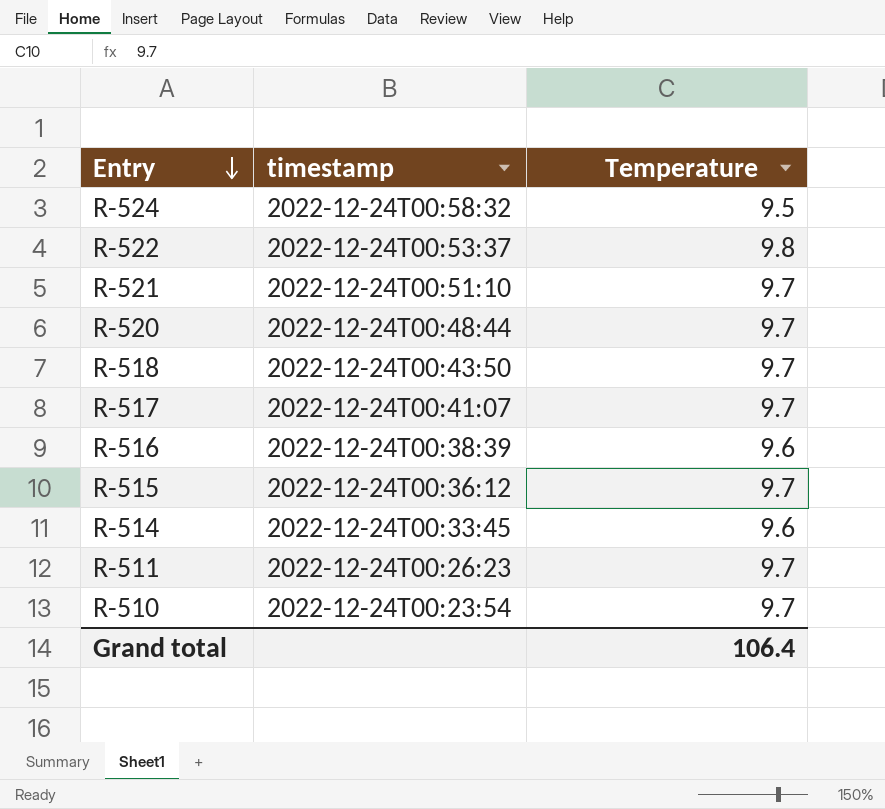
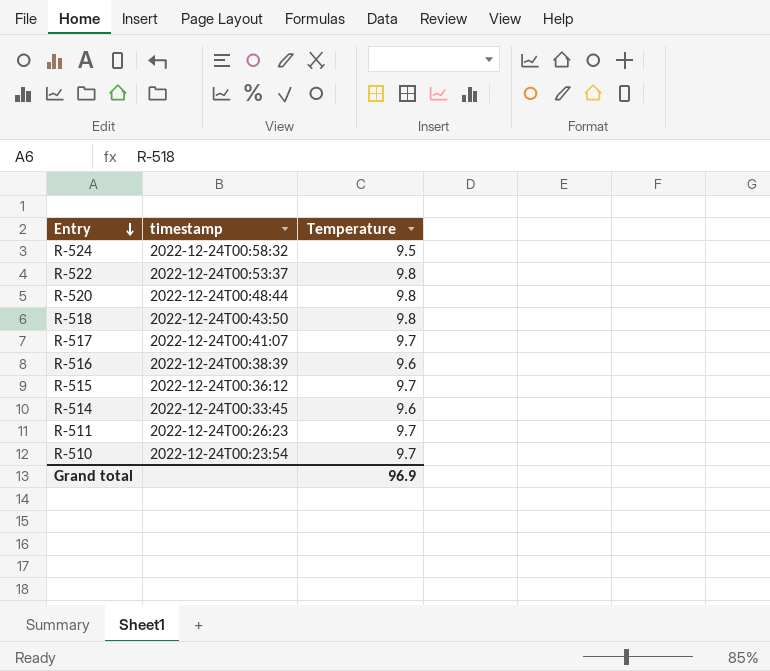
row R-521: 2022-12-24T00:51:10 | 9.7 -> none
R-520 | Temperature: 9.7 -> 9.8
R-518 | Temperature: 9.7 -> 9.8
Grand total | Temperature: 106.4 -> 96.9

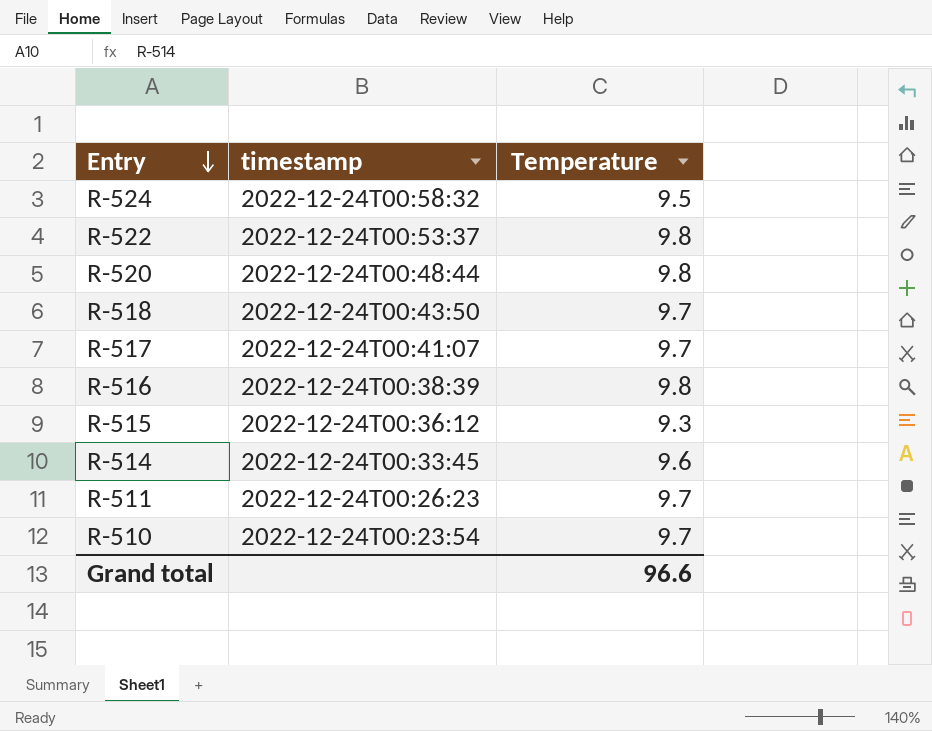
R-518 | Temperature: 9.8 -> 9.7
R-516 | Temperature: 9.6 -> 9.8
R-515 | Temperature: 9.7 -> 9.3
Grand total | Temperature: 96.9 -> 96.6

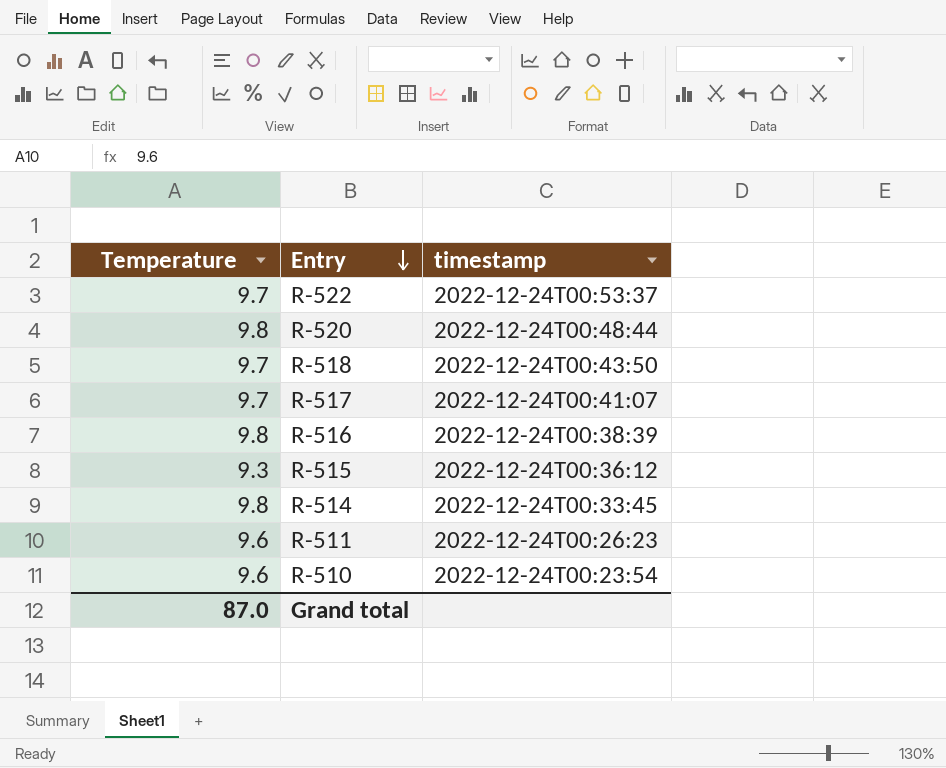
column Temperature | position: 3 -> 1
row R-524: 2022-12-24T00:58:32 | 9.5 -> none
R-522 | Temperature: 9.8 -> 9.7
R-514 | Temperature: 9.6 -> 9.8
R-511 | Temperature: 9.7 -> 9.6
R-510 | Temperature: 9.7 -> 9.6
Grand total | Temperature: 96.6 -> 87.0

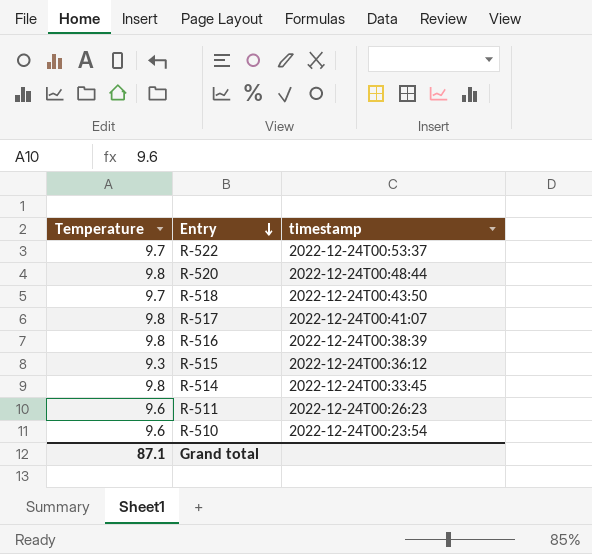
R-517 | Temperature: 9.7 -> 9.8
Grand total | Temperature: 87.0 -> 87.1

